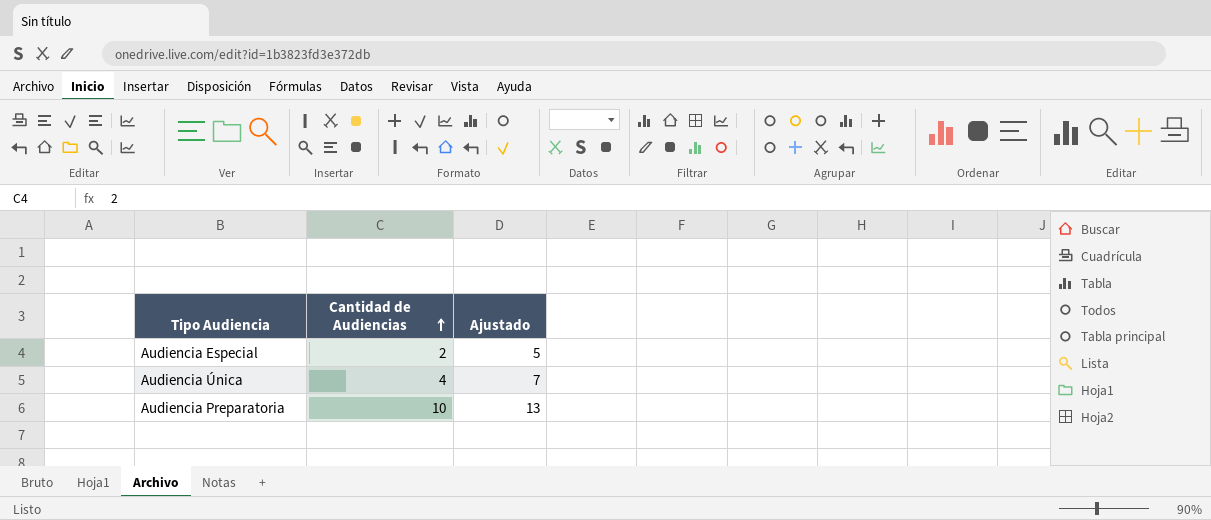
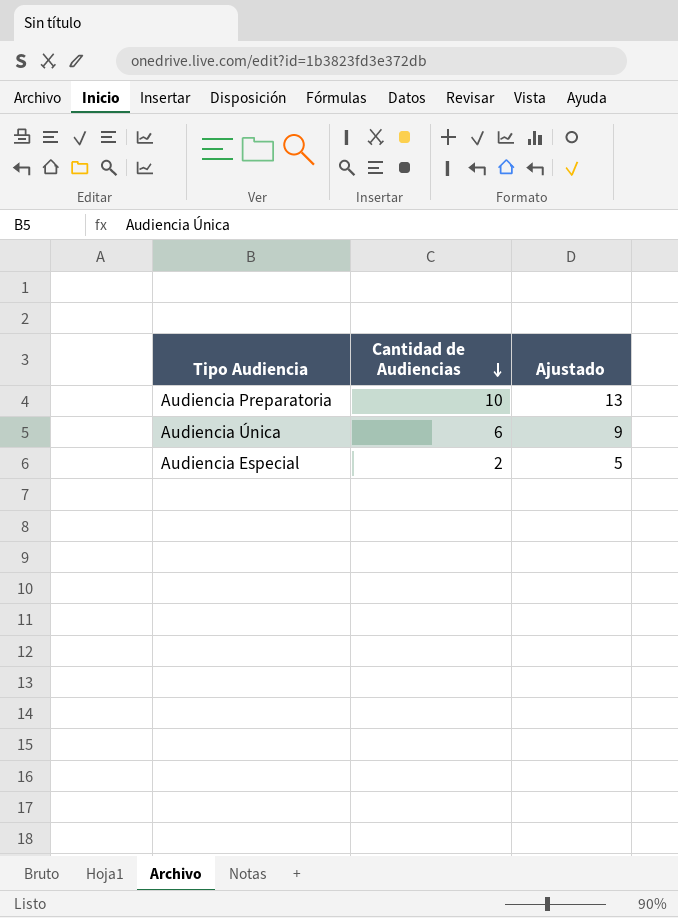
row order: Cantidad de Audiencias ascending -> Cantidad de Audiencias descending
Audiencia Única | Cantidad de Audiencias: 4 -> 6
Audiencia Única | Ajustado: 7 -> 9

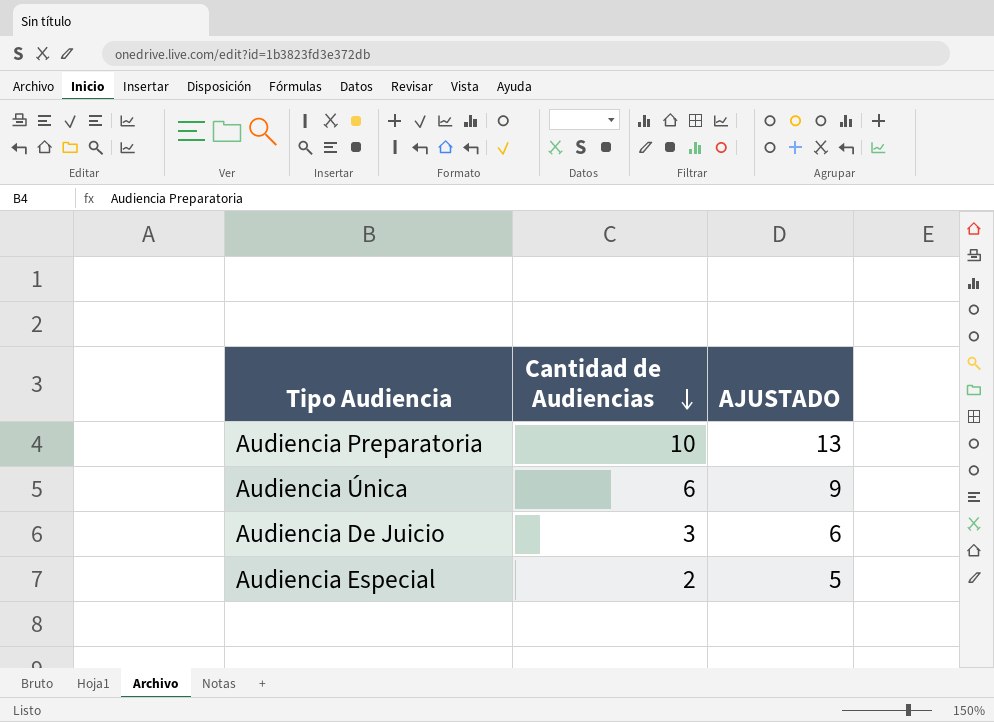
column name: Ajustado -> AJUSTADO
row Audiencia De Juicio: none -> 3 | 6

